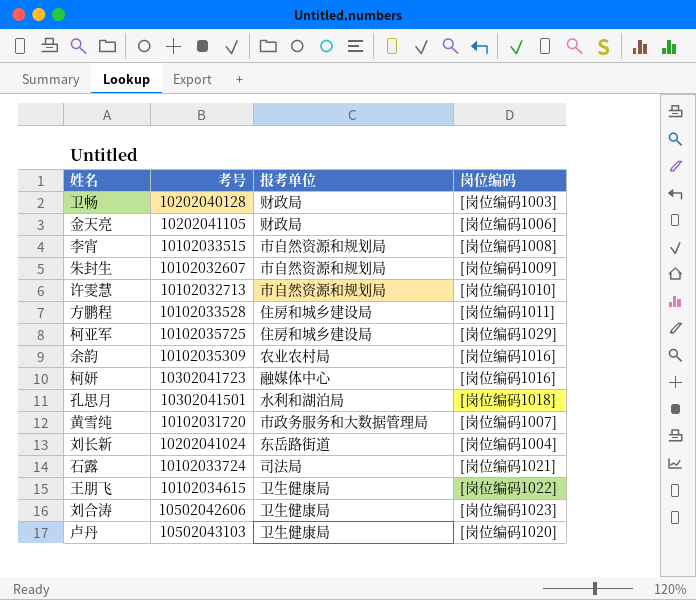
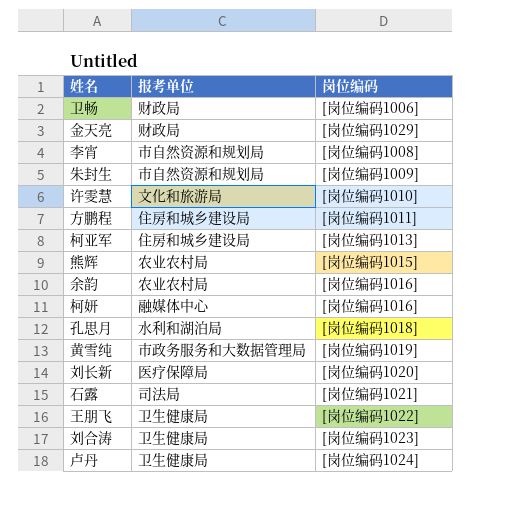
column 考号 | position: 2 -> none
卫畅 | 岗位编码: [岗位编码1003] -> [岗位编码1006]
金天亮 | 岗位编码: [岗位编码1006] -> [岗位编码1029]
许雯慧 | 报考单位: 市自然资源和规划局 -> 文化和旅游局
柯亚军 | 岗位编码: [岗位编码1029] -> [岗位编码1013]
row 熊辉: none -> 农业农村局 | [岗位编码1015]
黄雪纯 | 岗位编码: [岗位编码1007] -> [岗位编码1019]
刘长新 | 报考单位: 东岳路街道 -> 医疗保障局
刘长新 | 岗位编码: [岗位编码1004] -> [岗位编码1020]
卢丹 | 岗位编码: [岗位编码1020] -> [岗位编码1024]

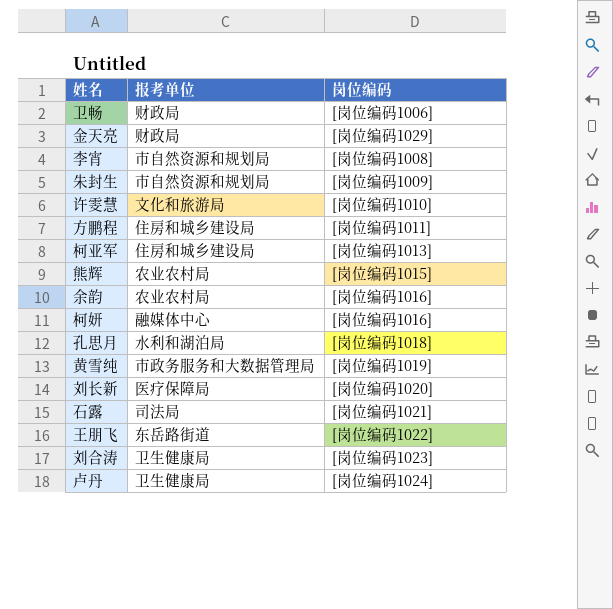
王朋飞 | 报考单位: 卫生健康局 -> 东岳路街道

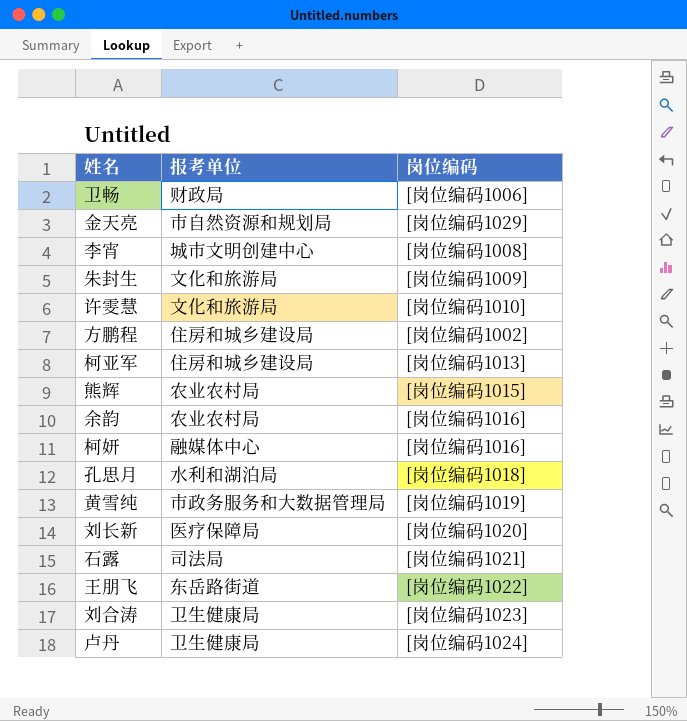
金天亮 | 报考单位: 财政局 -> 市自然资源和规划局
李宵 | 报考单位: 市自然资源和规划局 -> 城市文明创建中心
朱封生 | 报考单位: 市自然资源和规划局 -> 文化和旅游局
方鹏程 | 岗位编码: [岗位编码1011] -> [岗位编码1002]

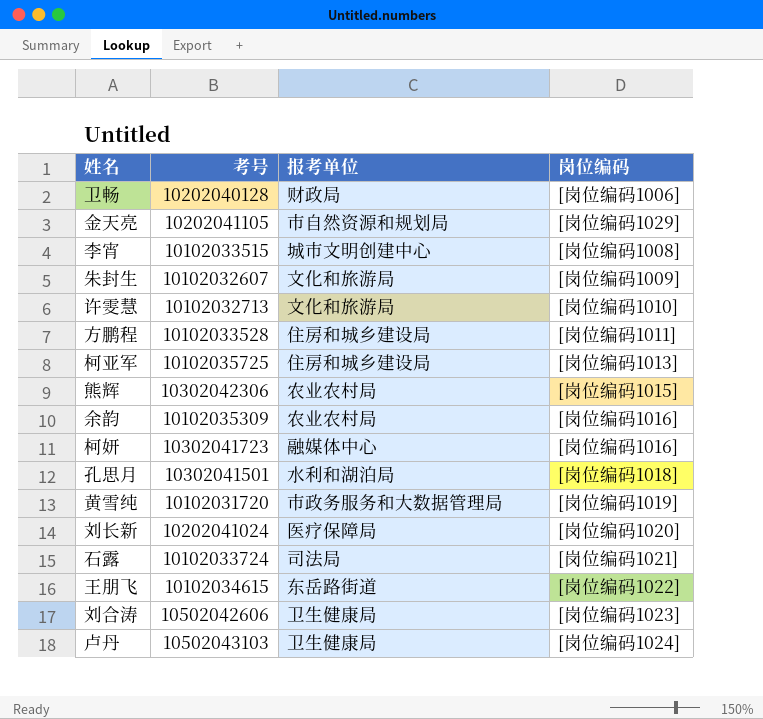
column 考号 | position: none -> 2
方鹏程 | 岗位编码: [岗位编码1002] -> [岗位编码1011]

